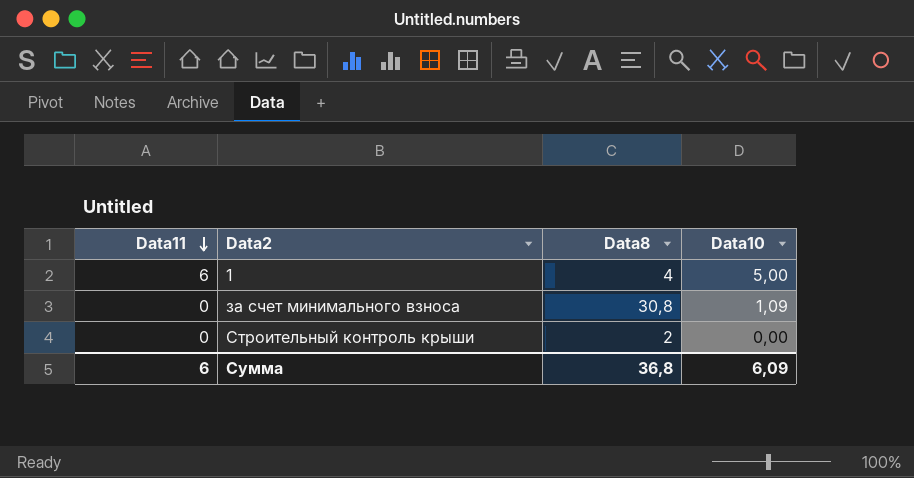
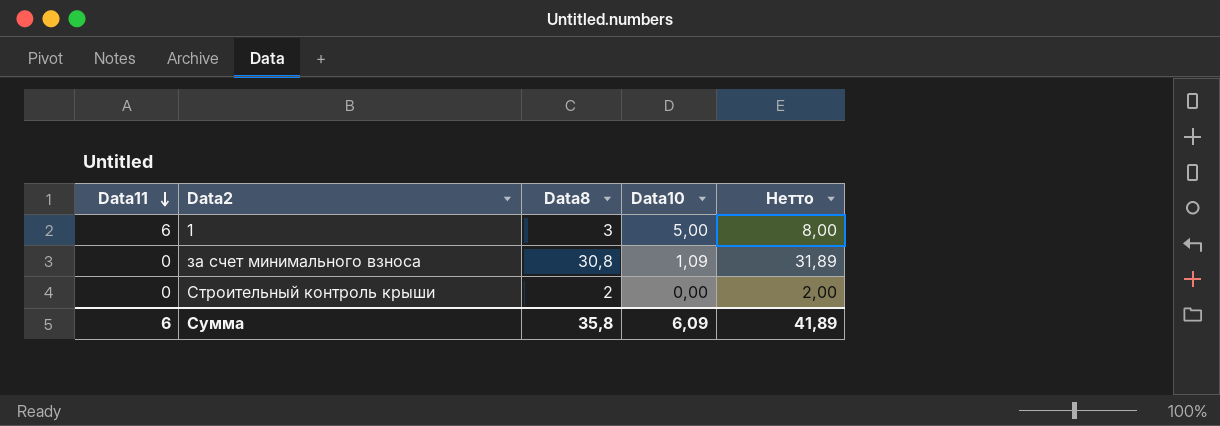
column Нетто | formula: none -> [Data8] + [Data10]
1 | Data8: 4 -> 3
Сумма | Data8: 36,8 -> 35,8

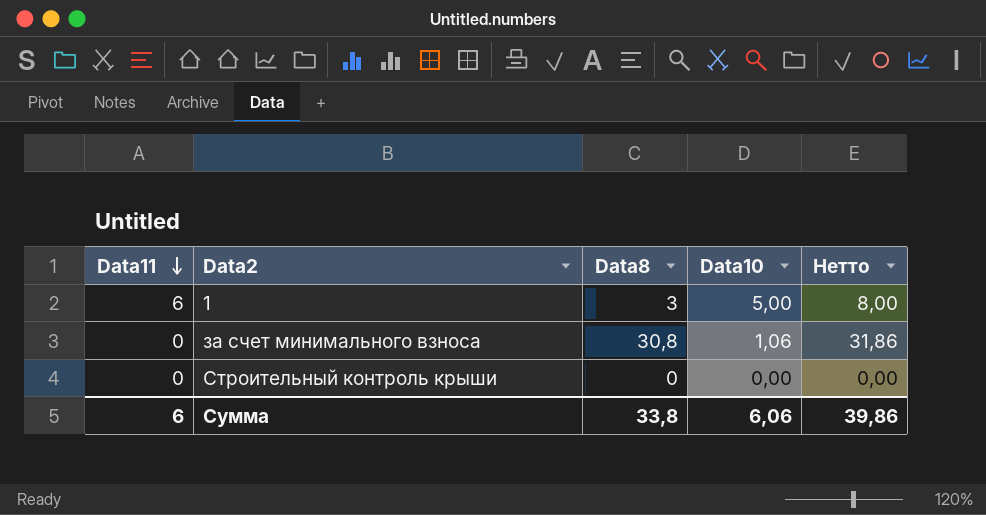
за счет минимального взноса | Data10: 1,09 -> 1,06
за счет минимального взноса | Нетто: 31,89 -> 31,86
Строительный контроль крыши | Data8: 2 -> 0
Строительный контроль крыши | Нетто: 2,00 -> 0,00
Сумма | Data8: 35,8 -> 33,8
Сумма | Data10: 6,09 -> 6,06
Сумма | Нетто: 41,89 -> 39,86

